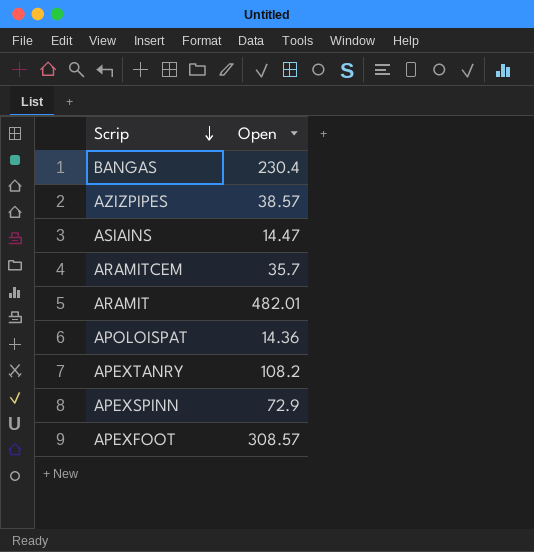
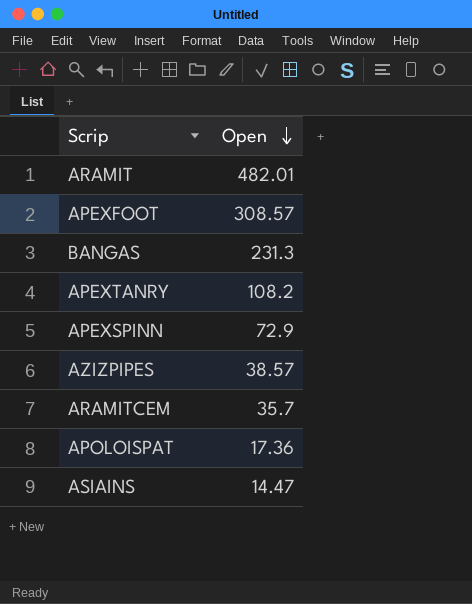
row order: Scrip descending -> Open descending
BANGAS | Open: 230.4 -> 231.3
APOLOISPAT | Open: 14.36 -> 17.36

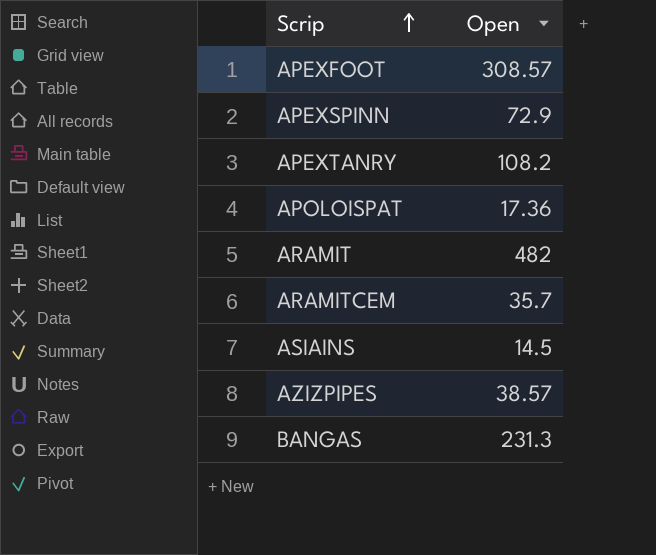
row order: Open descending -> Scrip ascending
ARAMIT | Open: 482.01 -> 482
ASIAINS | Open: 14.47 -> 14.5

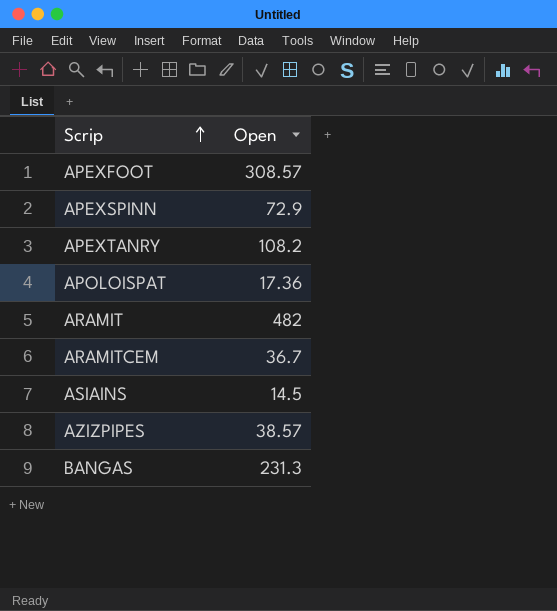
ARAMITCEM | Open: 35.7 -> 36.7

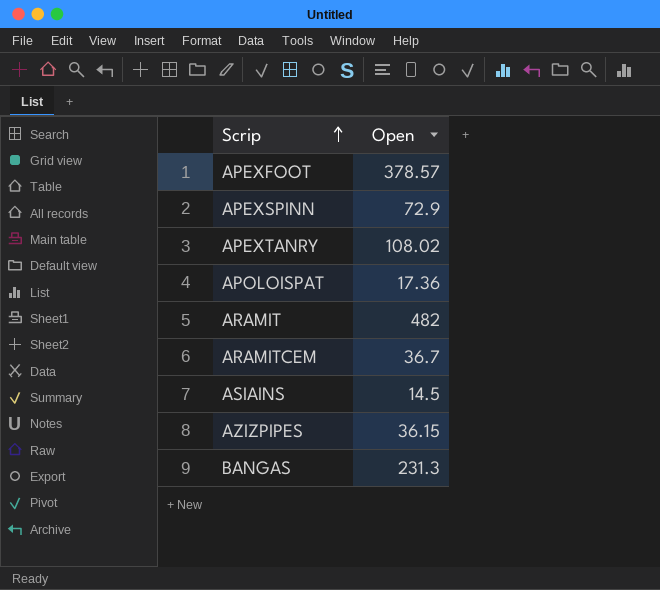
APEXFOOT | Open: 308.57 -> 378.57
APEXTANRY | Open: 108.2 -> 108.02
AZIZPIPES | Open: 38.57 -> 36.15

